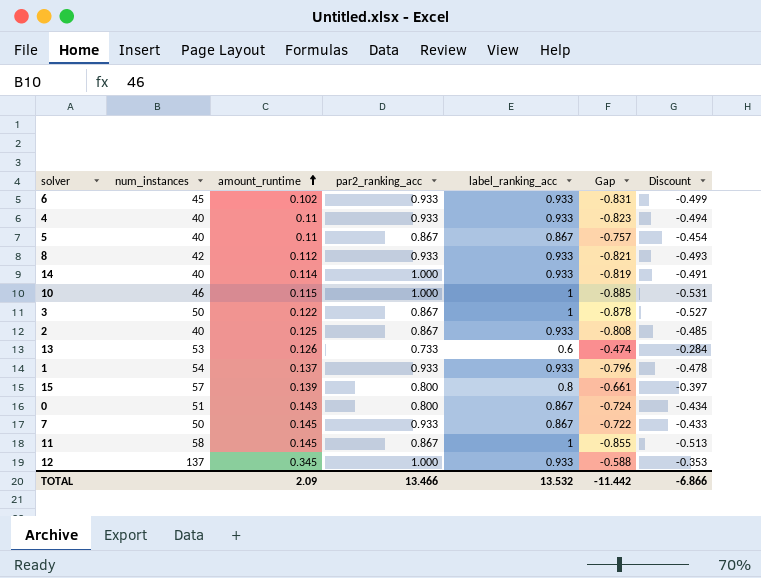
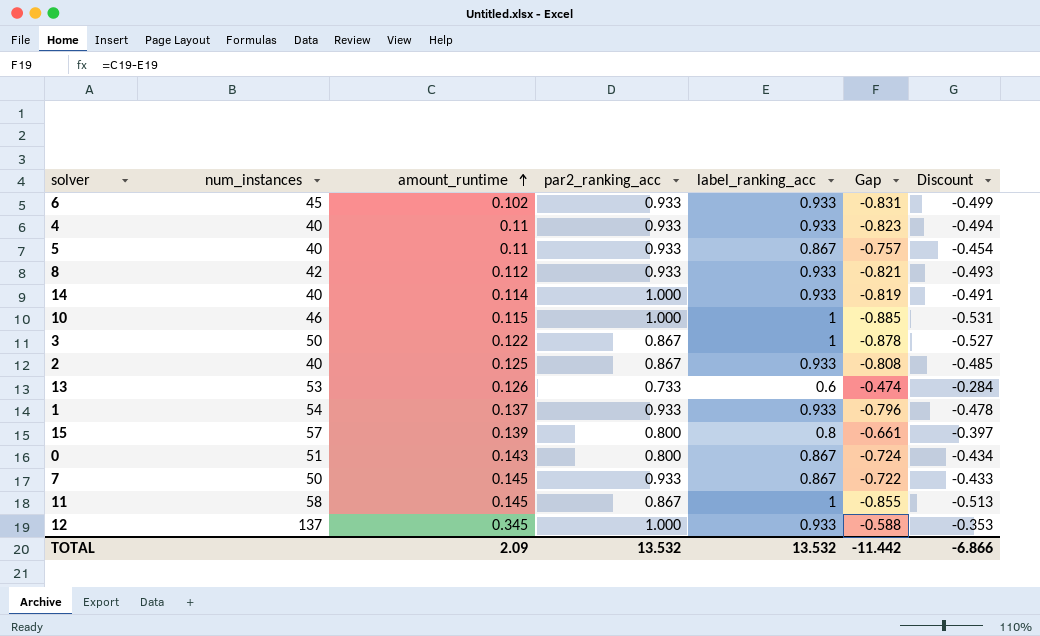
5 | par2_ranking_acc: 0.867 -> 0.933
TOTAL | par2_ranking_acc: 13.466 -> 13.532

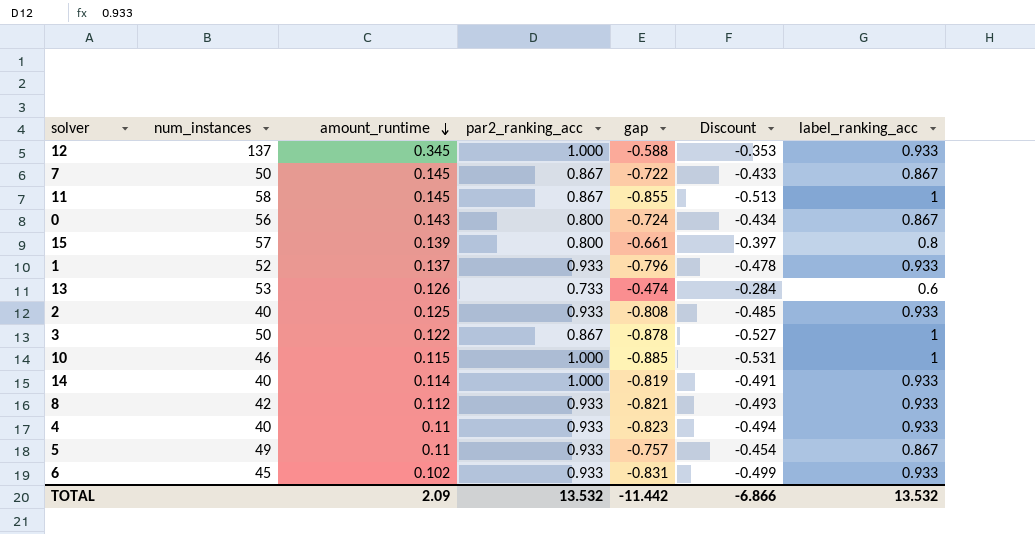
row order: amount_runtime ascending -> amount_runtime descending
column name: Gap -> gap
column label_ranking_acc | position: 5 -> 7
7 | par2_ranking_acc: 0.933 -> 0.867
0 | num_instances: 51 -> 56
1 | num_instances: 54 -> 52
2 | par2_ranking_acc: 0.867 -> 0.933
5 | num_instances: 40 -> 49

